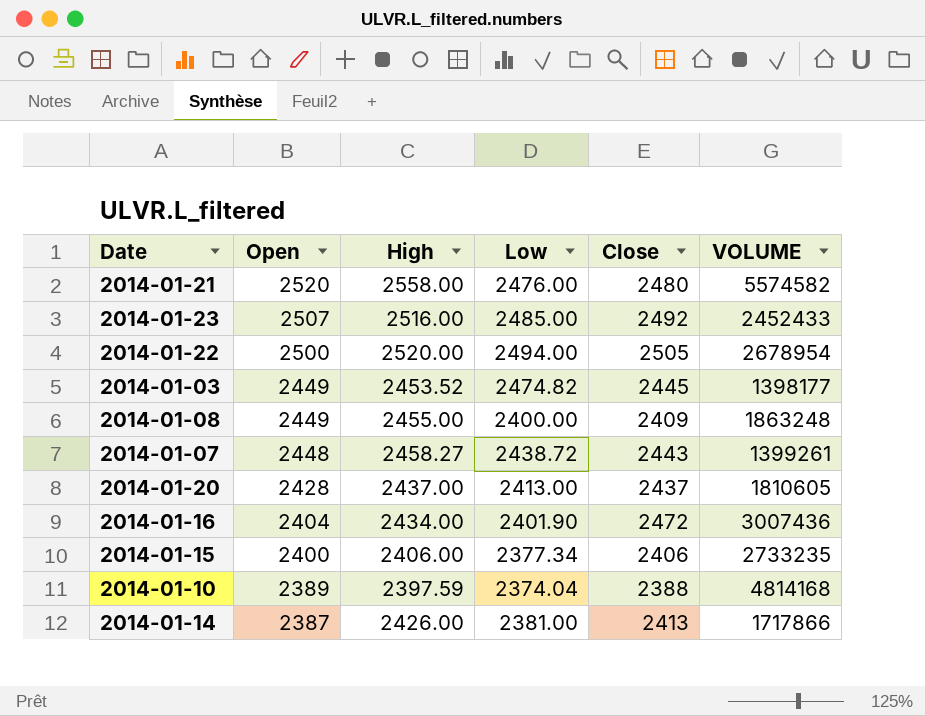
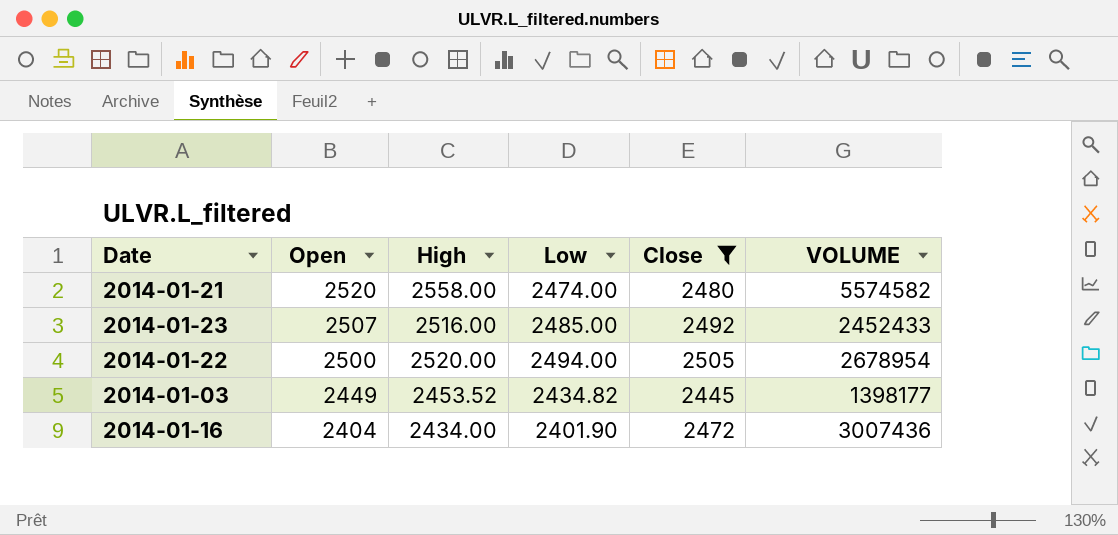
filter: none -> Close >= 2445
2014-01-21 | Low: 2476.00 -> 2474.00
2014-01-03 | Low: 2474.82 -> 2434.82

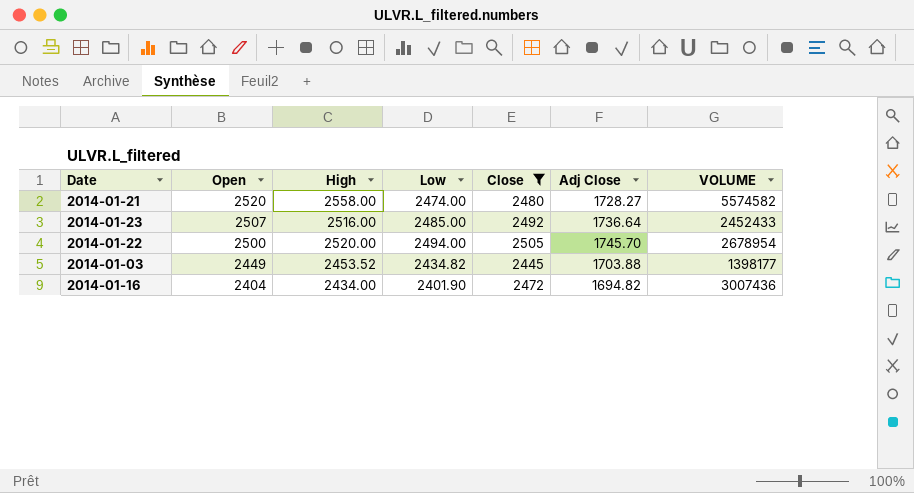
column Adj Close | position: none -> 6

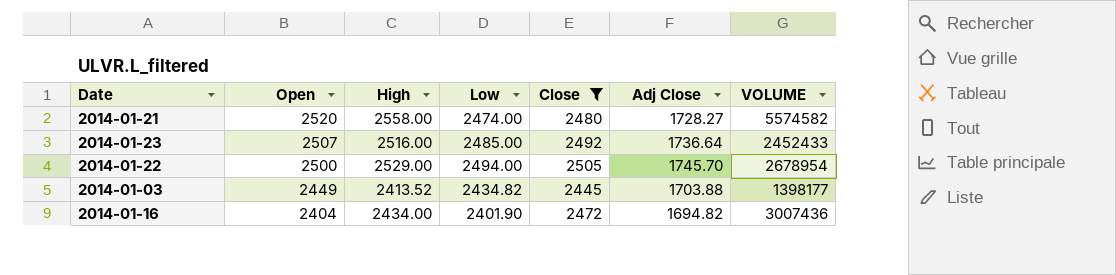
2014-01-22 | High: 2520.00 -> 2529.00
2014-01-03 | High: 2453.52 -> 2413.52

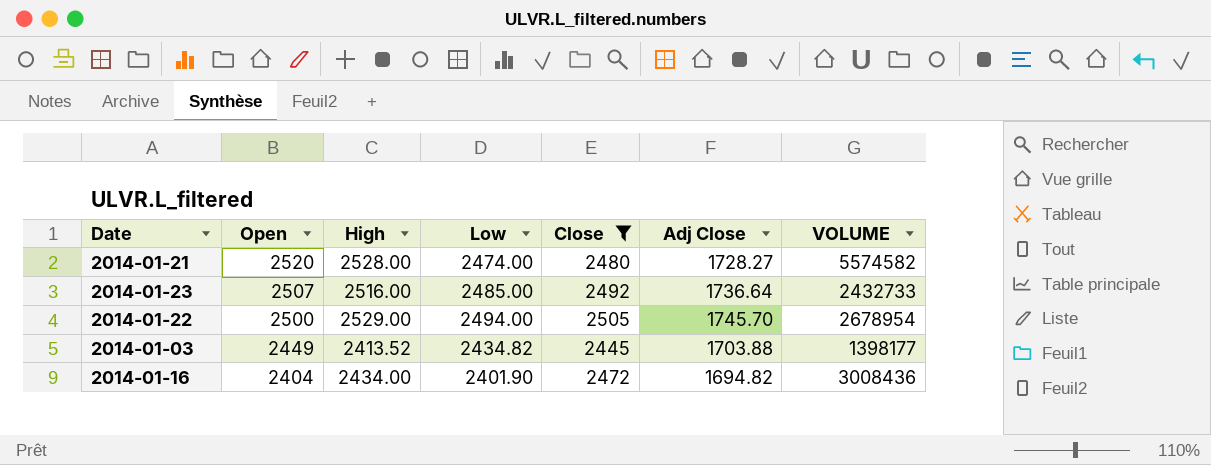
2014-01-21 | High: 2558.00 -> 2528.00
2014-01-23 | VOLUME: 2452433 -> 2432733
2014-01-16 | VOLUME: 3007436 -> 3008436

